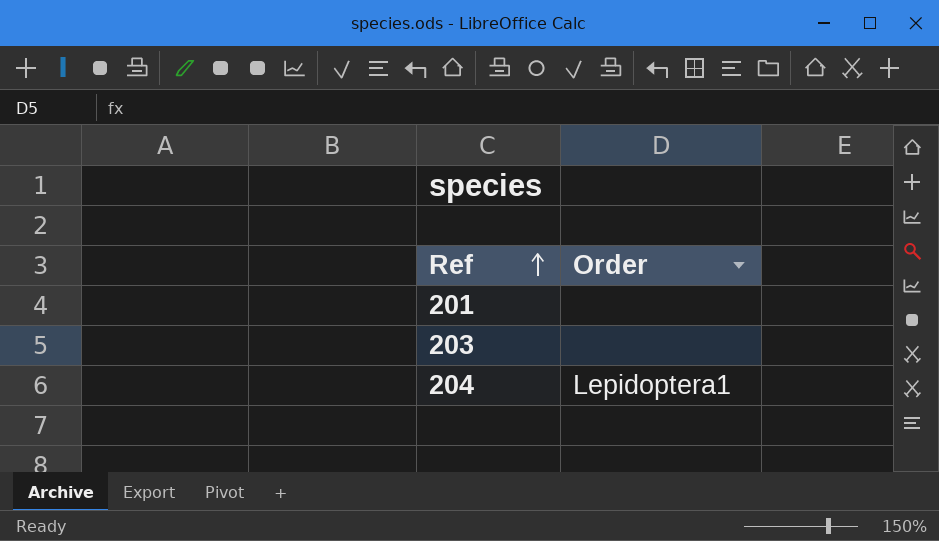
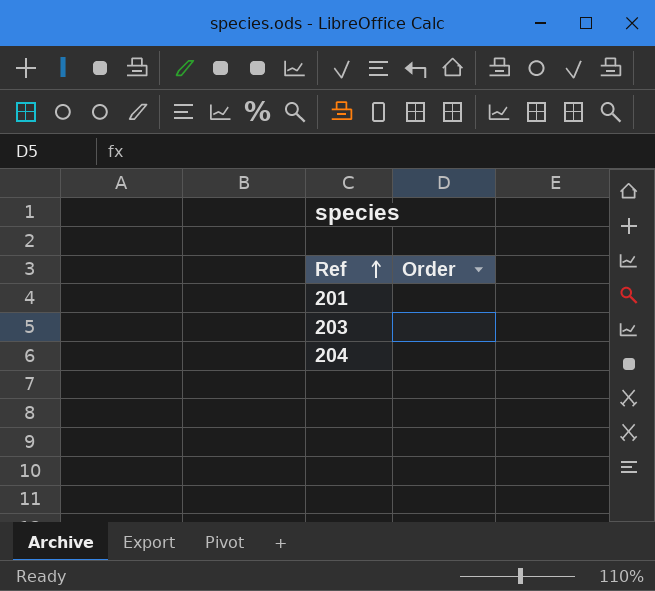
204 | Order: Lepidoptera1 -> none

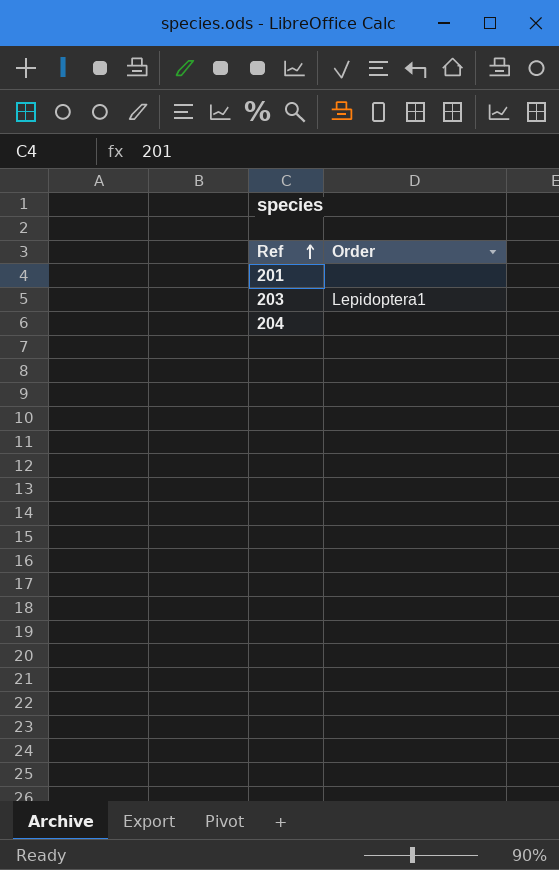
203 | Order: none -> Lepidoptera1

